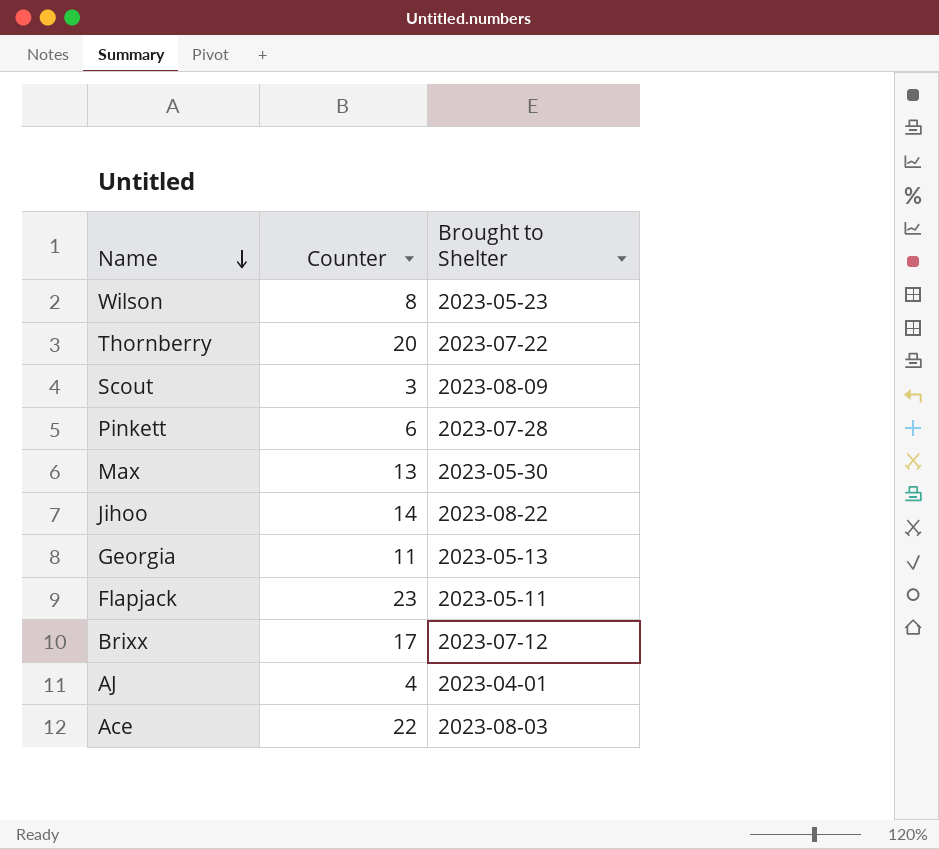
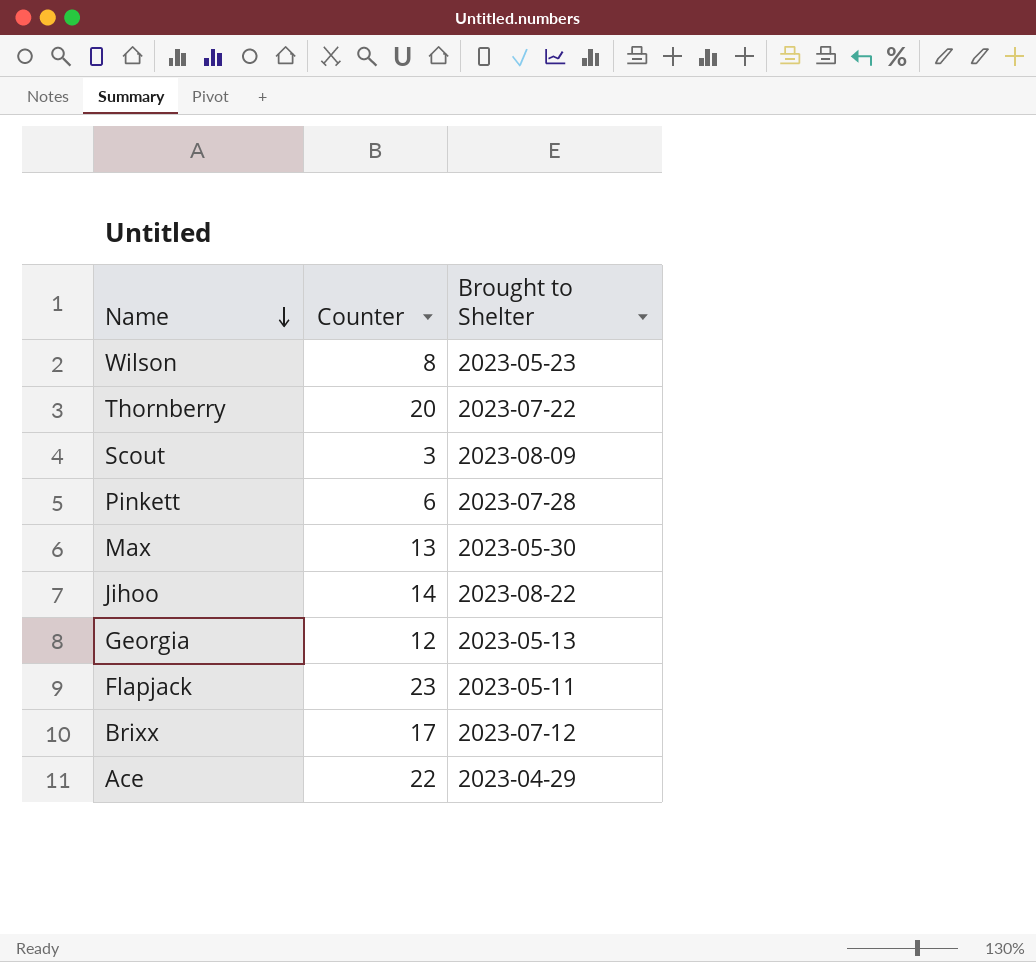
row AJ: 4 | 2023-04-01 -> none
Georgia | Counter: 11 -> 12
Ace | Brought to Shelter: 2023-08-03 -> 2023-04-29

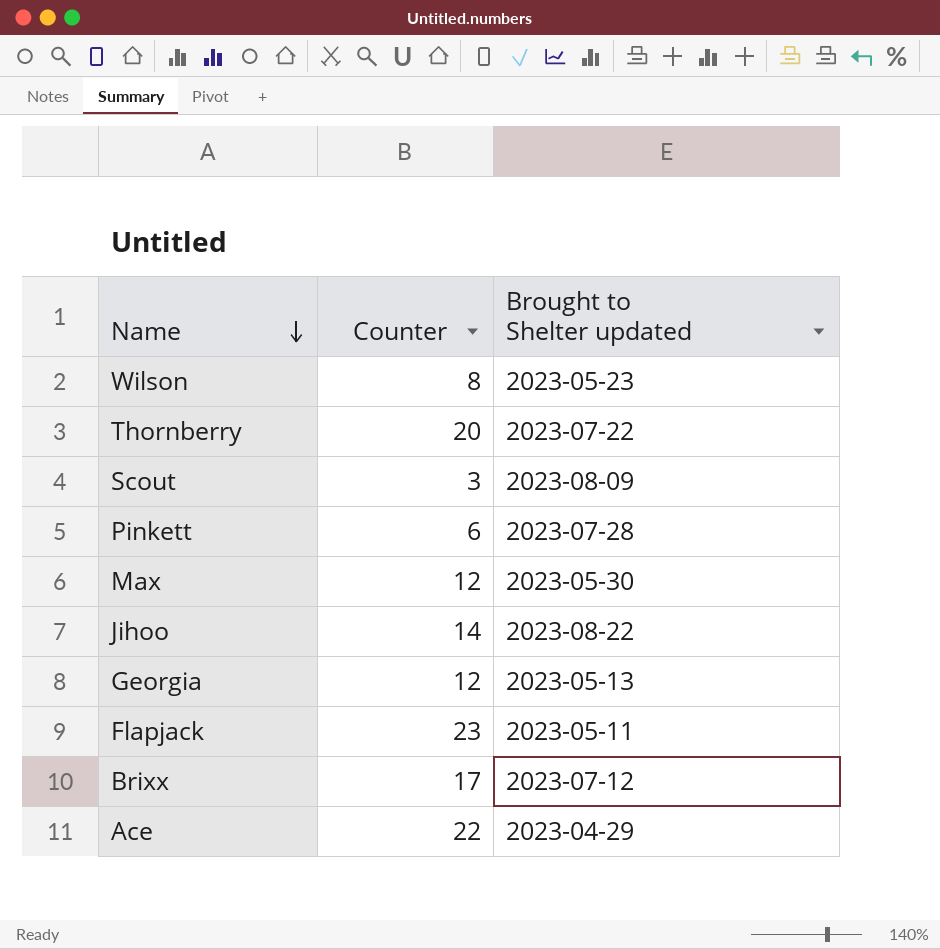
column name: Brought to Shelter -> Brought to Shelter updated
Max | Counter: 13 -> 12

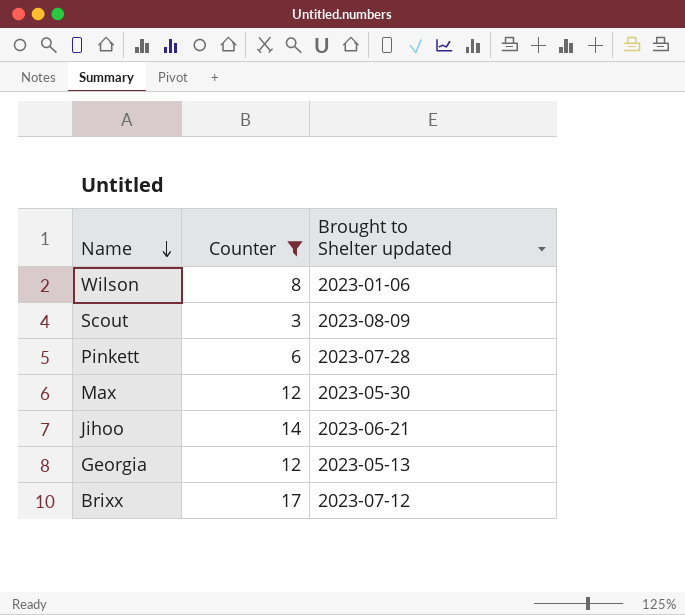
filter: none -> Counter <= 17
Wilson | Brought to Shelter updated: 2023-05-23 -> 2023-01-06
Jihoo | Brought to Shelter updated: 2023-08-22 -> 2023-06-21

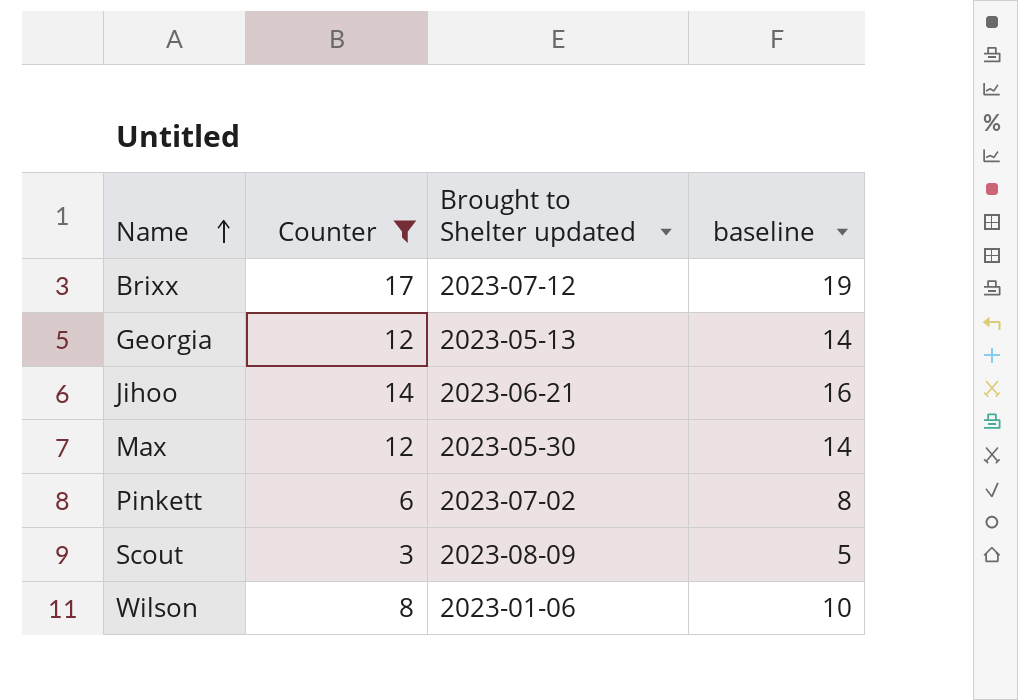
row order: Name descending -> Name ascending
column baseline | formula: none -> [Counter] + 2
Pinkett | Brought to Shelter updated: 2023-07-28 -> 2023-07-02

